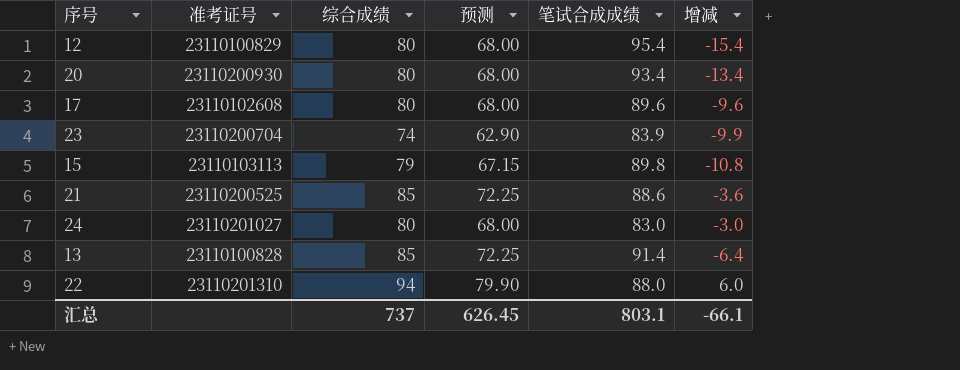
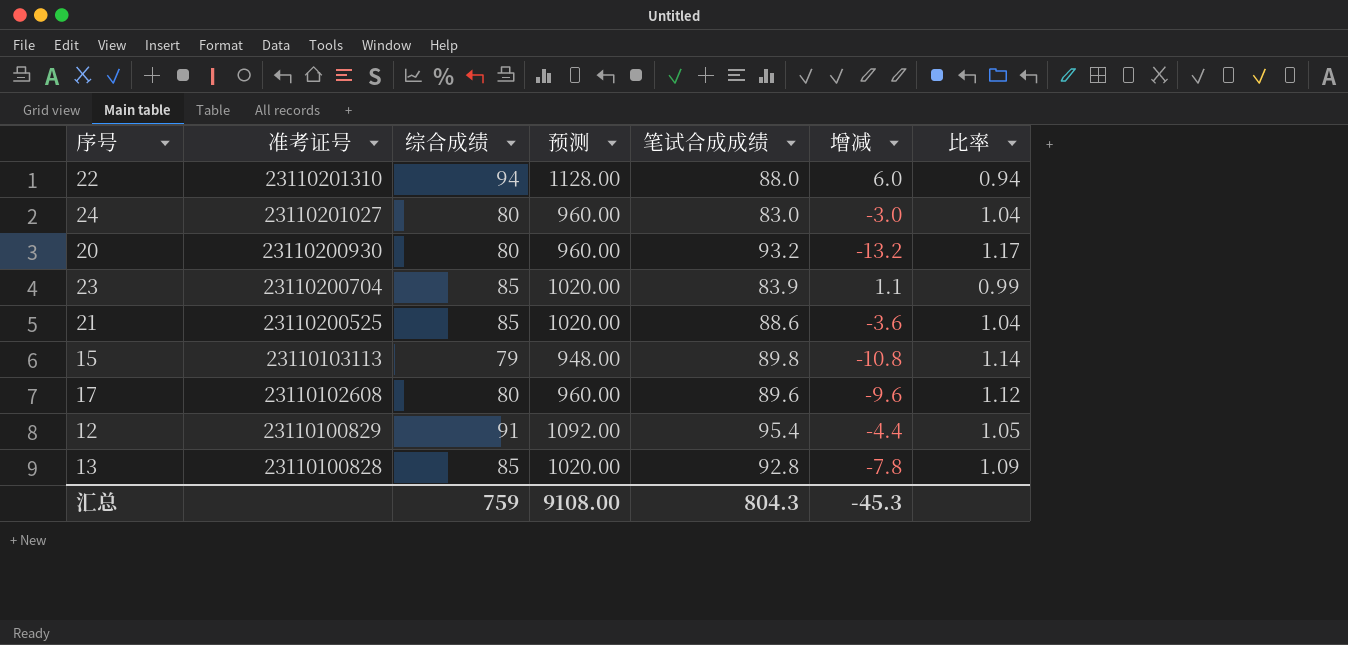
row order: none -> 准考证号 descending
column 预测 | formula: [综合成绩] * 0.85 -> [综合成绩] * 12
column 比率 | formula: none -> [笔试合成成绩] / [综合成绩]
20 | 笔试合成成绩: 93.4 -> 93.2
20 | 增减: -13.4 -> -13.2
23 | 综合成绩: 74 -> 85
23 | 增减: -9.9 -> 1.1
12 | 综合成绩: 80 -> 91
12 | 增减: -15.4 -> -4.4
13 | 笔试合成成绩: 91.4 -> 92.8
13 | 增减: -6.4 -> -7.8
汇总 | 综合成绩: 737 -> 759
汇总 | 预测: 626.45 -> 9108.00
汇总 | 笔试合成成绩: 803.1 -> 804.3
汇总 | 增减: -66.1 -> -45.3

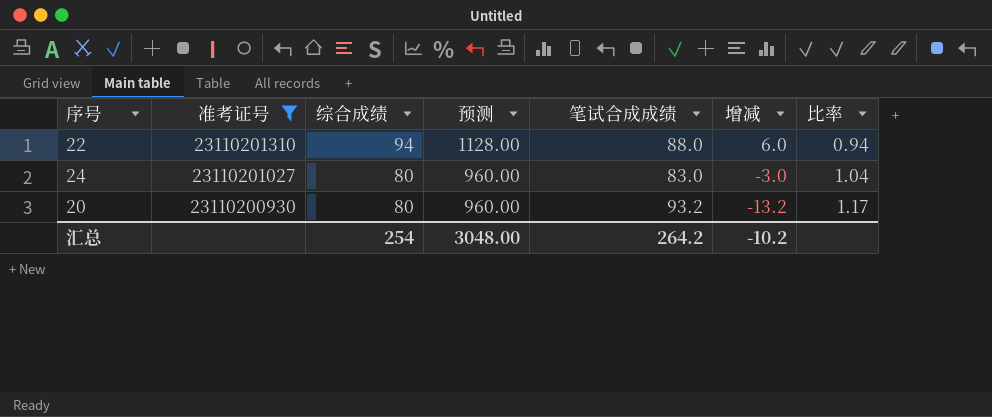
filter: none -> 准考证号 >= 23110200930
汇总 | 综合成绩: 759 -> 254
汇总 | 预测: 9108.00 -> 3048.00
汇总 | 笔试合成成绩: 804.3 -> 264.2
汇总 | 增减: -45.3 -> -10.2

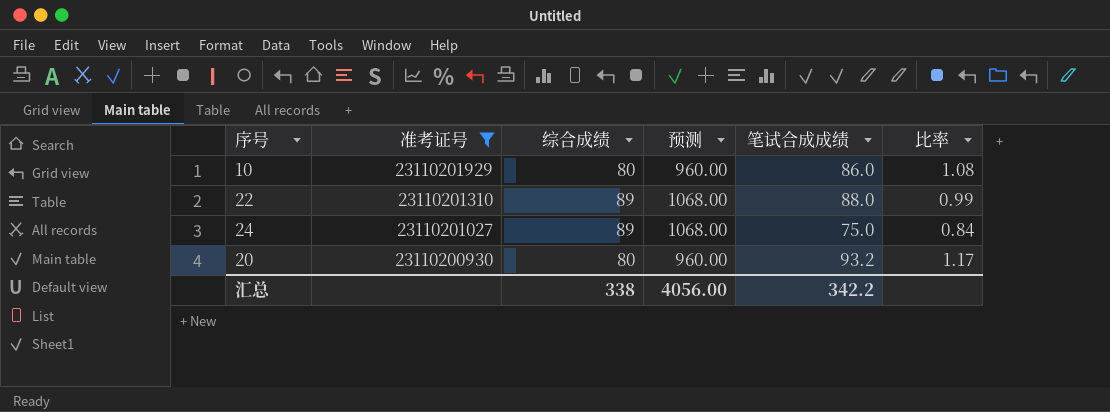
column 增减 | formula: [综合成绩] - [笔试合成成绩] -> none
row 10: none -> 23110201929 | 80 | 960.00 | 86.0 | 1.08
22 | 综合成绩: 94 -> 89
22 | 预测: 1128.00 -> 1068.00
22 | 比率: 0.94 -> 0.99
24 | 综合成绩: 80 -> 89
24 | 预测: 960.00 -> 1068.00
24 | 笔试合成成绩: 83.0 -> 75.0
24 | 比率: 1.04 -> 0.84
汇总 | 综合成绩: 254 -> 338
汇总 | 预测: 3048.00 -> 4056.00
汇总 | 笔试合成成绩: 264.2 -> 342.2

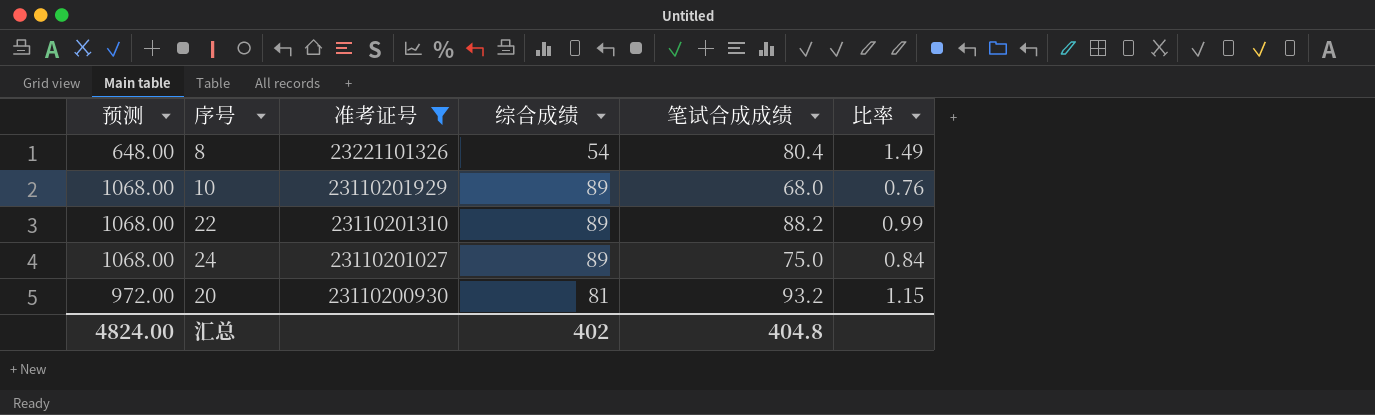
column 预测 | position: 4 -> 1
row 8: none -> 648.00 | 23221101326 | 54 | 80.4 | 1.49
10 | 预测: 960.00 -> 1068.00
10 | 综合成绩: 80 -> 89
10 | 笔试合成成绩: 86.0 -> 68.0
10 | 比率: 1.08 -> 0.76
22 | 笔试合成成绩: 88.0 -> 88.2
20 | 预测: 960.00 -> 972.00
20 | 综合成绩: 80 -> 81
20 | 比率: 1.17 -> 1.15
汇总 | 预测: 4056.00 -> 4824.00
汇总 | 综合成绩: 338 -> 402
汇总 | 笔试合成成绩: 342.2 -> 404.8

